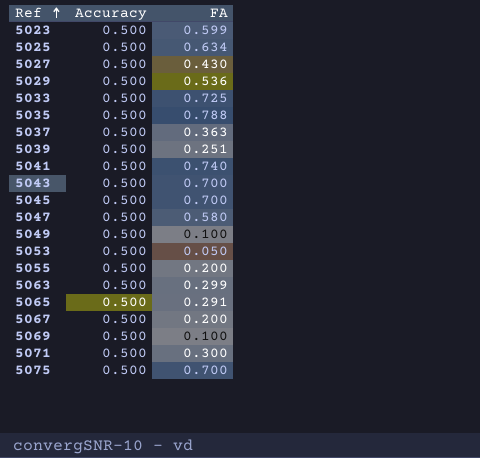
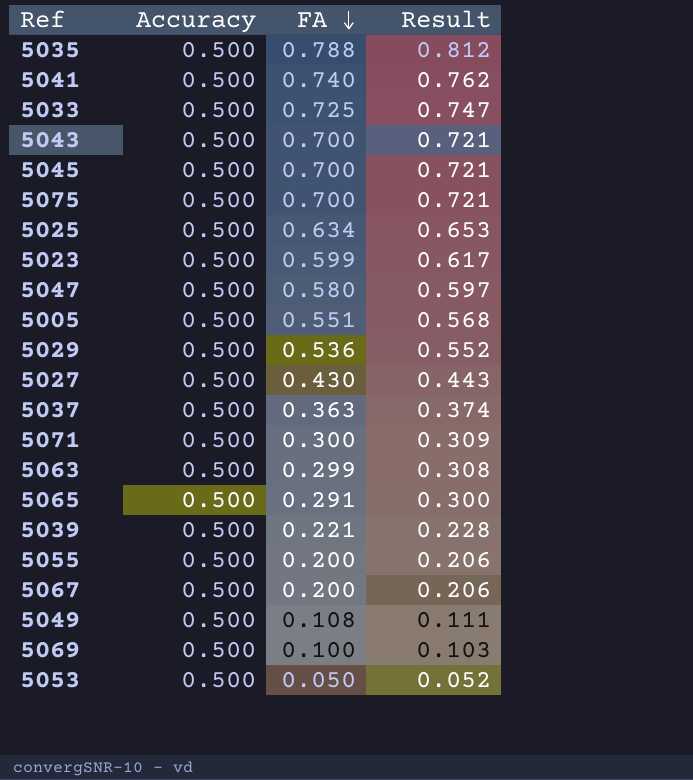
row order: Ref ascending -> FA descending
column Result | formula: none -> [FA] * 1.03
row 5005: none -> 0.500 | 0.551 | 0.568
5039 | FA: 0.251 -> 0.221
5049 | FA: 0.100 -> 0.108

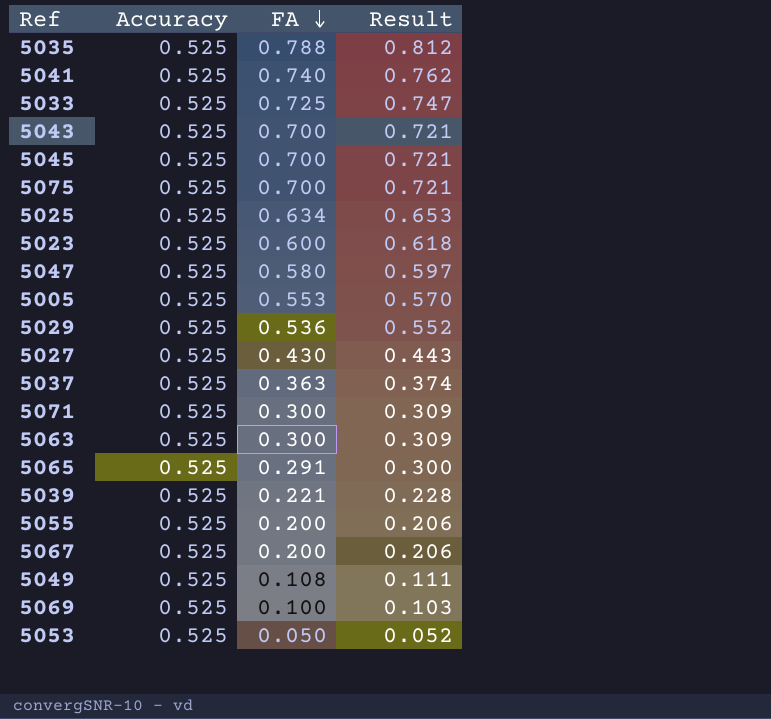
5035 | Accuracy: 0.500 -> 0.525
5041 | Accuracy: 0.500 -> 0.525
5033 | Accuracy: 0.500 -> 0.525
5043 | Accuracy: 0.500 -> 0.525
5045 | Accuracy: 0.500 -> 0.525
5075 | Accuracy: 0.500 -> 0.525
5025 | Accuracy: 0.500 -> 0.525
5023 | Accuracy: 0.500 -> 0.525
5023 | FA: 0.599 -> 0.600
5023 | Result: 0.617 -> 0.618
5047 | Accuracy: 0.500 -> 0.525
5005 | Accuracy: 0.500 -> 0.525
5005 | FA: 0.551 -> 0.553
5005 | Result: 0.568 -> 0.570
5029 | Accuracy: 0.500 -> 0.525
5027 | Accuracy: 0.500 -> 0.525
5037 | Accuracy: 0.500 -> 0.525
5071 | Accuracy: 0.500 -> 0.525
5063 | Accuracy: 0.500 -> 0.525
5063 | FA: 0.299 -> 0.300
5063 | Result: 0.308 -> 0.309
5065 | Accuracy: 0.500 -> 0.525
5039 | Accuracy: 0.500 -> 0.525
5055 | Accuracy: 0.500 -> 0.525
5067 | Accuracy: 0.500 -> 0.525
5049 | Accuracy: 0.500 -> 0.525
5069 | Accuracy: 0.500 -> 0.525
5053 | Accuracy: 0.500 -> 0.525

